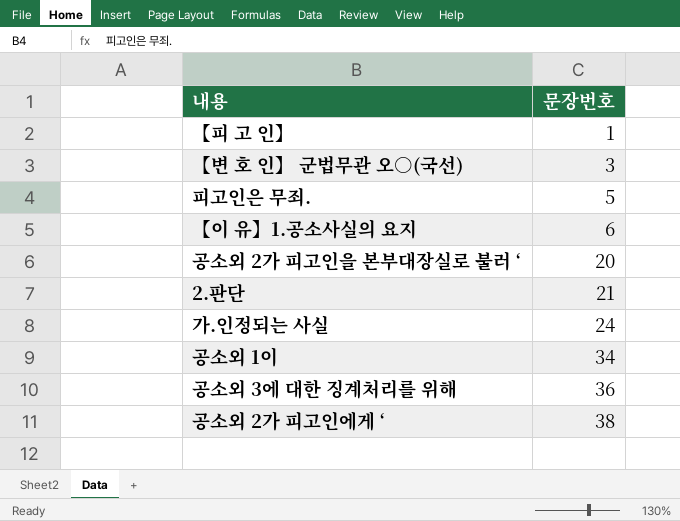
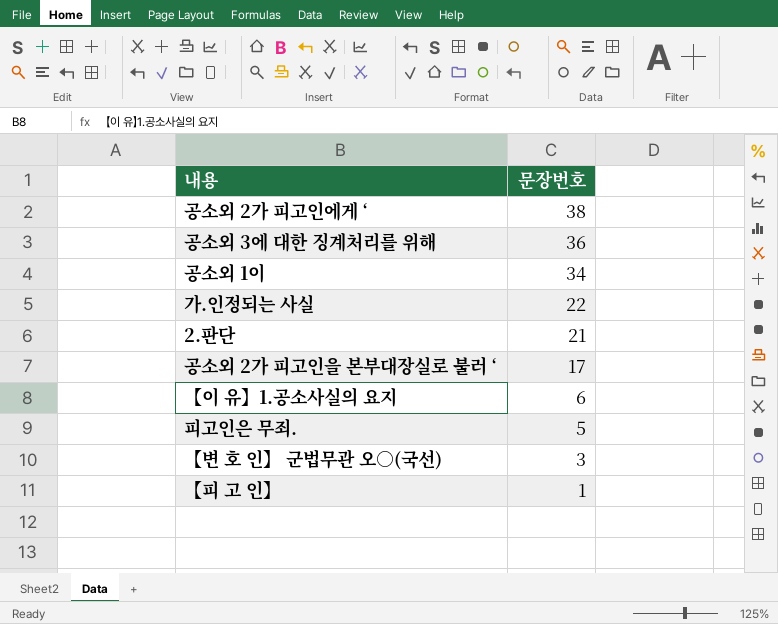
row order: 문장번호 ascending -> 문장번호 descending
가.인정되는 사실 | 문장번호: 24 -> 22
공소외 2가 피고인을 본부대장실로 불러 ‘ | 문장번호: 20 -> 17

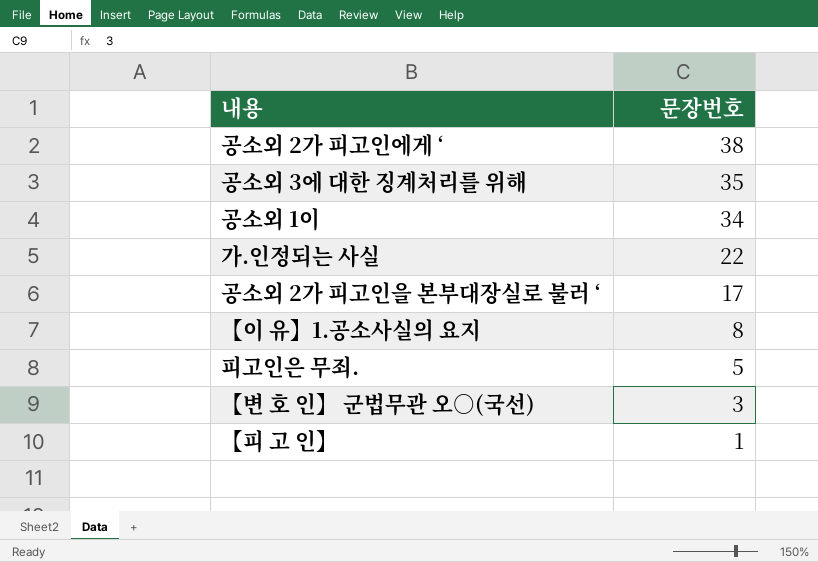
row 2.판단: 21 -> none
공소외 3에 대한 징계처리를 위해 | 문장번호: 36 -> 35
【이 유】1.공소사실의 요지 | 문장번호: 6 -> 8

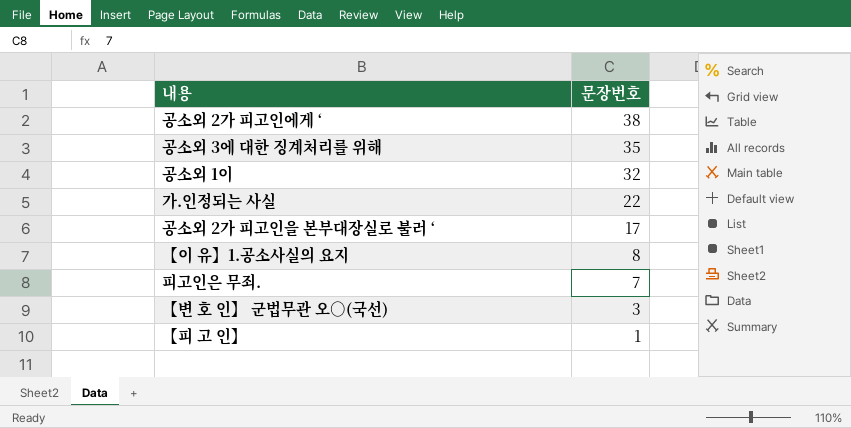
공소외 1이 | 문장번호: 34 -> 32
피고인은 무죄. | 문장번호: 5 -> 7

